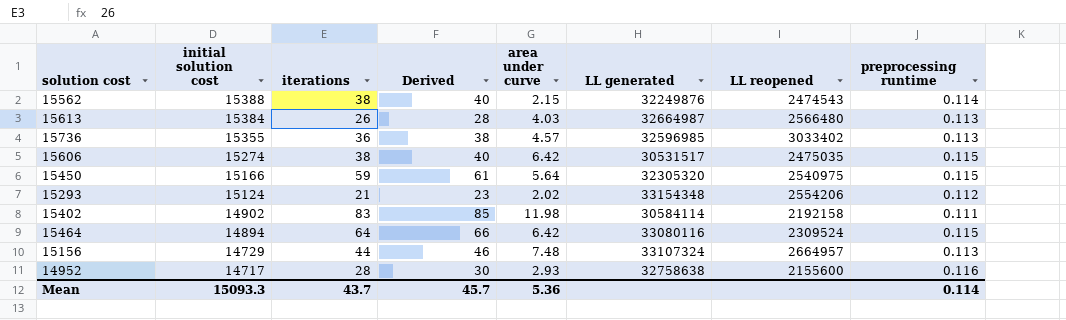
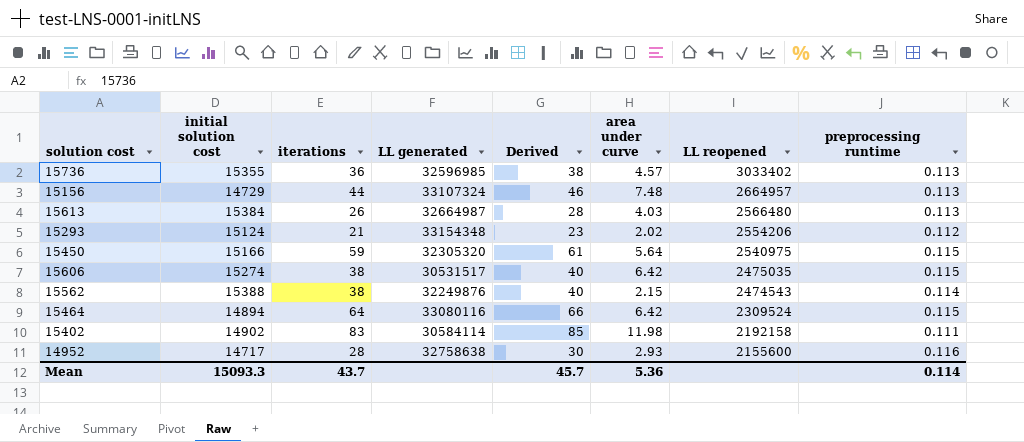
row order: initial solution cost descending -> LL reopened descending
column LL generated | position: 6 -> 4

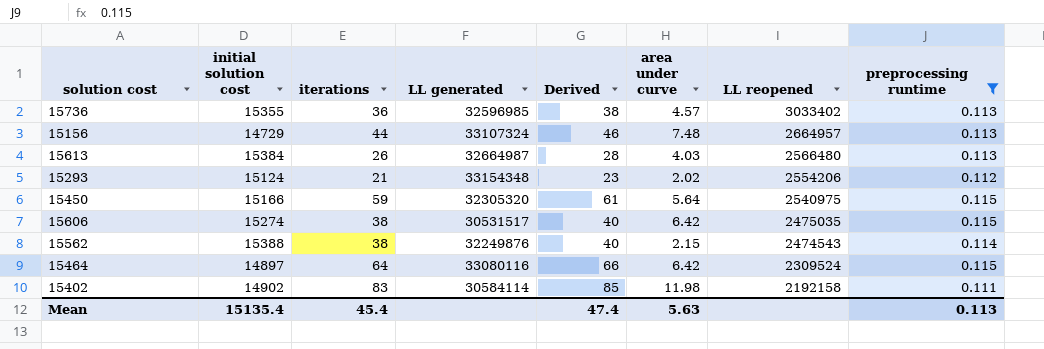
filter: none -> preprocessing runtime != 0.116
15464 | initial solution cost: 14894 -> 14897
Mean | initial solution cost: 15093.3 -> 15135.4
Mean | iterations: 43.7 -> 45.4
Mean | Derived: 45.7 -> 47.4
Mean | area under curve: 5.36 -> 5.63
Mean | preprocessing runtime: 0.114 -> 0.113

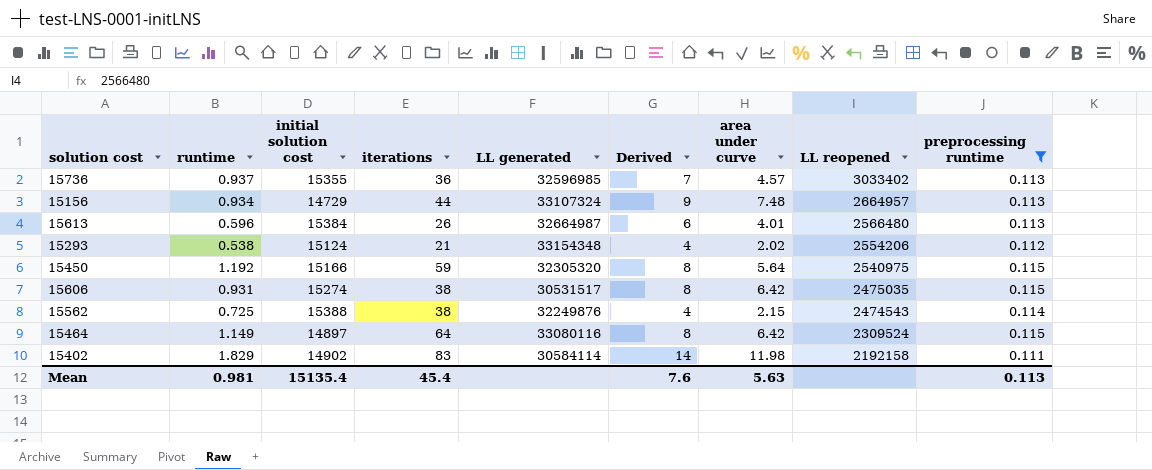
column runtime | position: none -> 2
column Derived | formula: [iterations] + 2 -> [area under curve] + 2
15613 | area under curve: 4.03 -> 4.01
Mean | Derived: 47.4 -> 7.6

